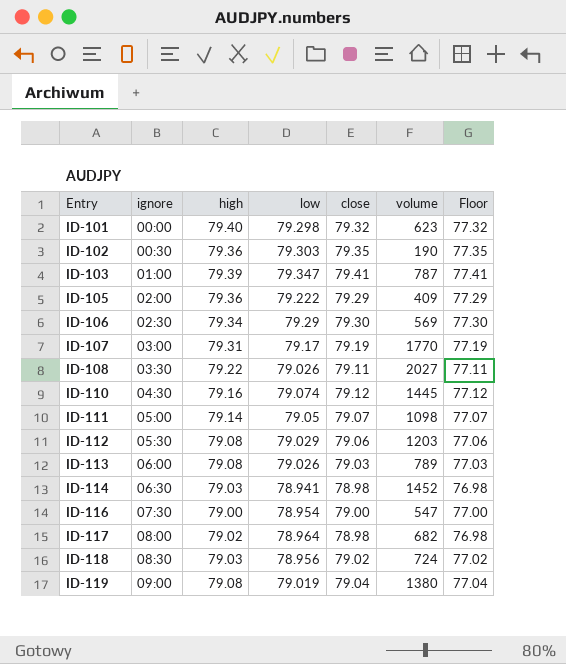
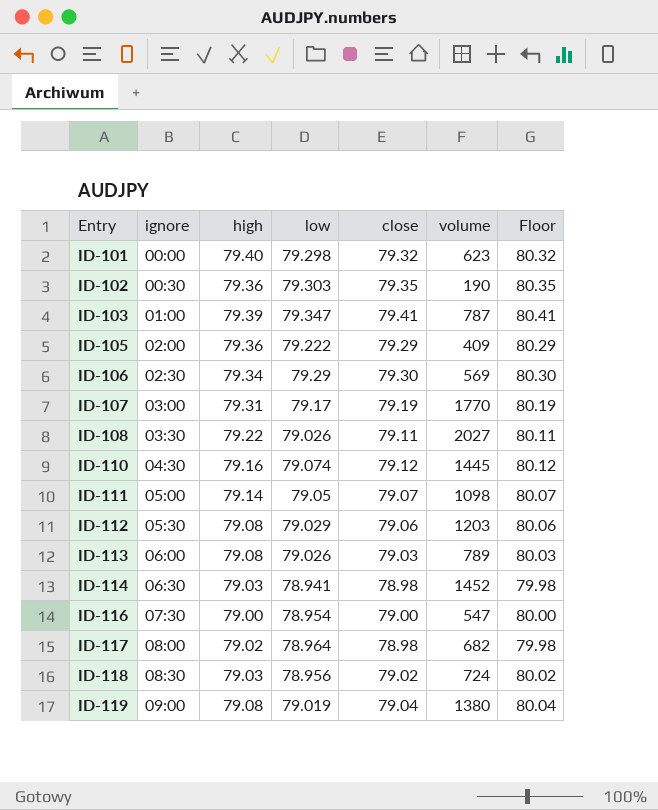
column Floor | formula: [close] - 2 -> [close] + 1

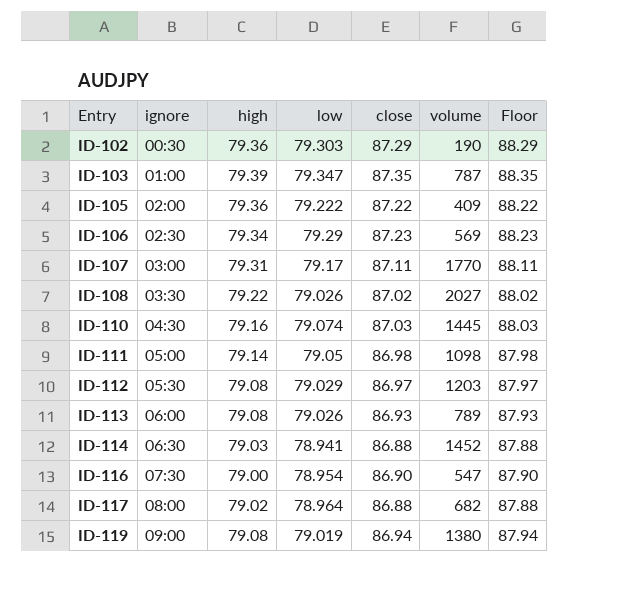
row ID-101: 00:00 | 79.40 | 79.298 | 79.32 | 623 | 80.32 -> none
row ID-118: 08:30 | 79.03 | 78.956 | 79.02 | 724 | 80.02 -> none
ID-102 | close: 79.35 -> 87.29
ID-102 | Floor: 80.35 -> 88.29
ID-103 | close: 79.41 -> 87.35
ID-103 | Floor: 80.41 -> 88.35
ID-105 | close: 79.29 -> 87.22
ID-105 | Floor: 80.29 -> 88.22
ID-106 | close: 79.30 -> 87.23
ID-106 | Floor: 80.30 -> 88.23
ID-107 | close: 79.19 -> 87.11
ID-107 | Floor: 80.19 -> 88.11
ID-108 | close: 79.11 -> 87.02
ID-108 | Floor: 80.11 -> 88.02
ID-110 | close: 79.12 -> 87.03
ID-110 | Floor: 80.12 -> 88.03
ID-111 | close: 79.07 -> 86.98
ID-111 | Floor: 80.07 -> 87.98
ID-112 | close: 79.06 -> 86.97
ID-112 | Floor: 80.06 -> 87.97
ID-113 | close: 79.03 -> 86.93
ID-113 | Floor: 80.03 -> 87.93
ID-114 | close: 78.98 -> 86.88
ID-114 | Floor: 79.98 -> 87.88
ID-116 | close: 79.00 -> 86.90
ID-116 | Floor: 80.00 -> 87.90
ID-117 | close: 78.98 -> 86.88
ID-117 | Floor: 79.98 -> 87.88
ID-119 | close: 79.04 -> 86.94
ID-119 | Floor: 80.04 -> 87.94

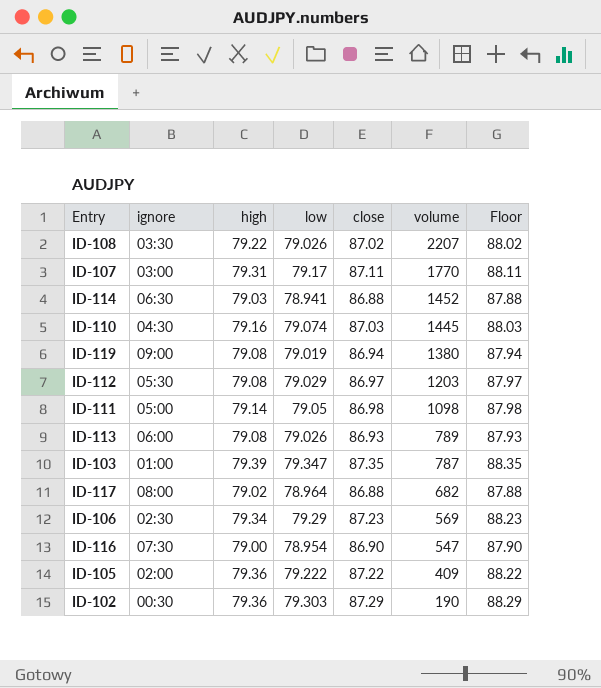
row order: Entry ascending -> volume descending
ID-108 | volume: 2027 -> 2207

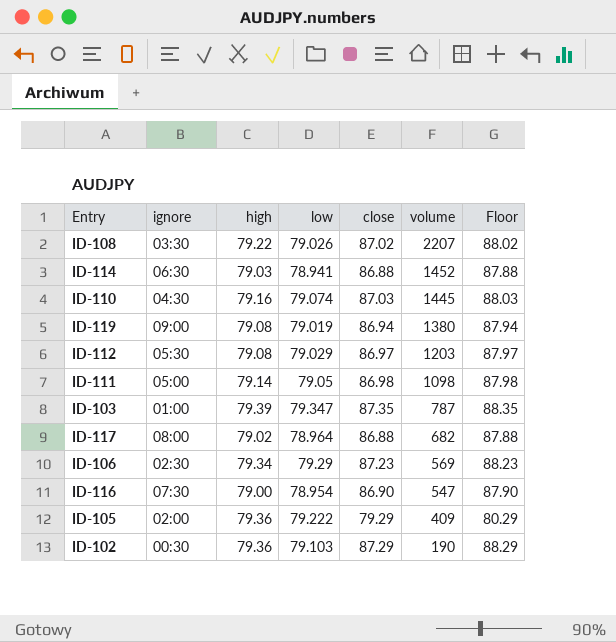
row ID-107: 03:00 | 79.31 | 79.17 | 87.11 | 1770 | 88.11 -> none
row ID-113: 06:00 | 79.08 | 79.026 | 86.93 | 789 | 87.93 -> none
ID-105 | close: 87.22 -> 79.29
ID-105 | Floor: 88.22 -> 80.29
ID-102 | low: 79.303 -> 79.103

